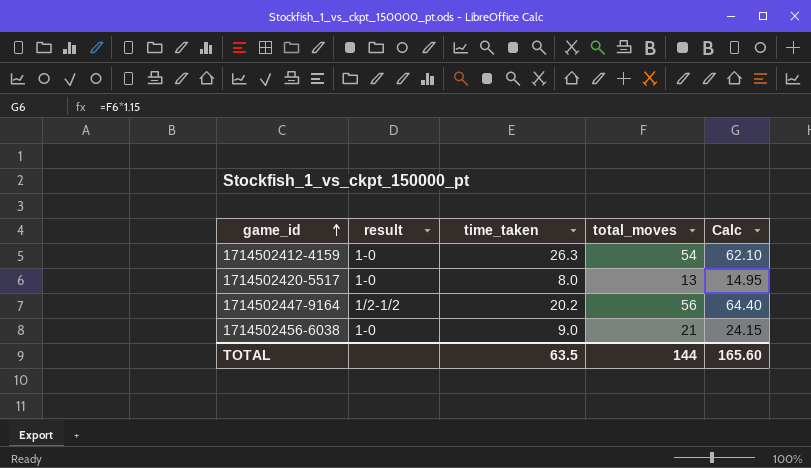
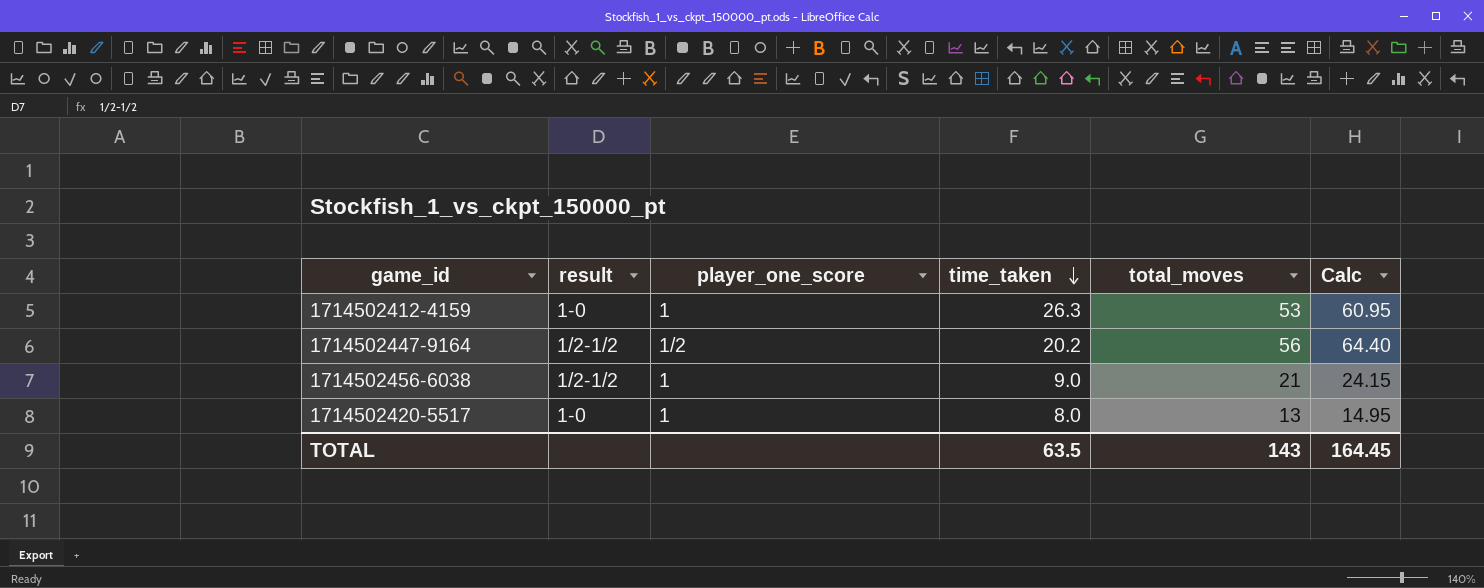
row order: game_id ascending -> time_taken descending
column player_one_score | position: none -> 3
1714502412-4159 | total_moves: 54 -> 53
1714502412-4159 | Calc: 62.10 -> 60.95
1714502456-6038 | result: 1-0 -> 1/2-1/2
TOTAL | total_moves: 144 -> 143
TOTAL | Calc: 165.60 -> 164.45

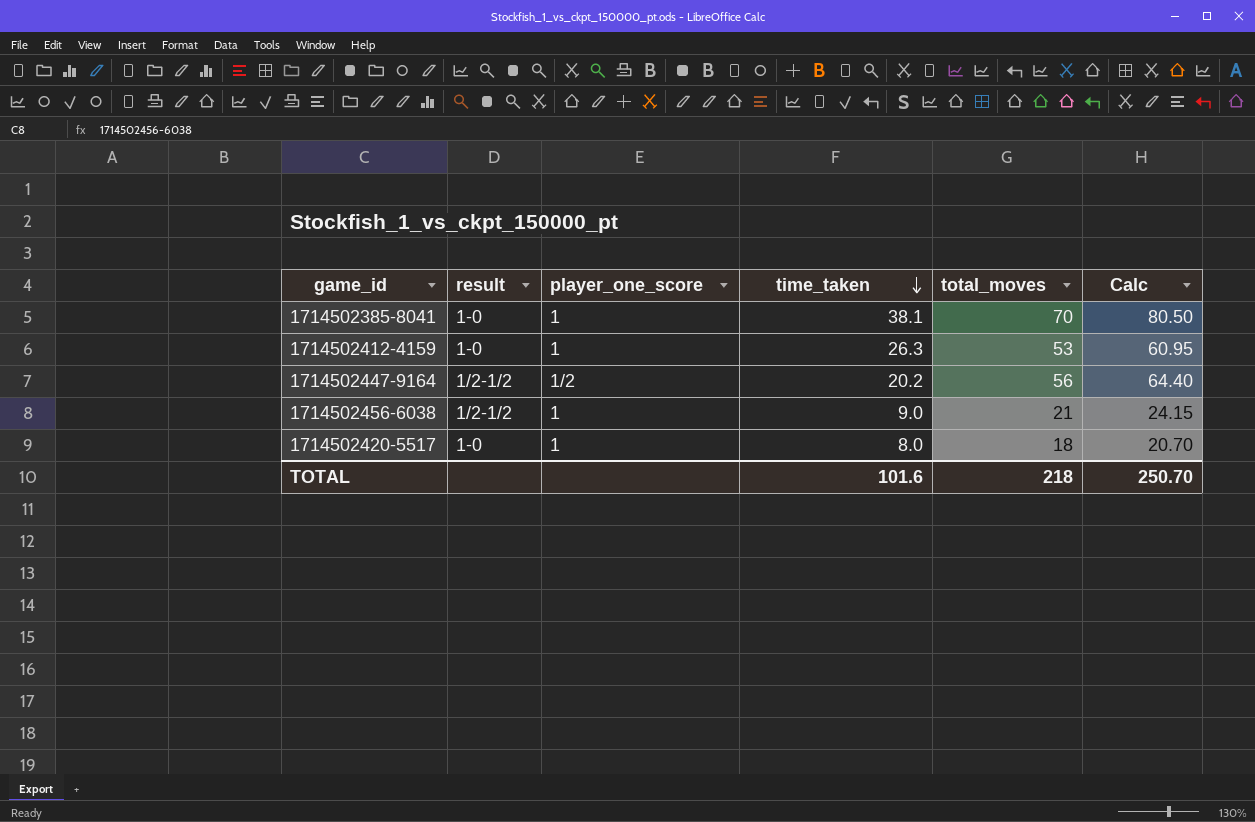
row 1714502385-8041: none -> 1-0 | 1 | 38.1 | 70 | 80.50
1714502420-5517 | total_moves: 13 -> 18
1714502420-5517 | Calc: 14.95 -> 20.70
TOTAL | time_taken: 63.5 -> 101.6
TOTAL | total_moves: 143 -> 218
TOTAL | Calc: 164.45 -> 250.70

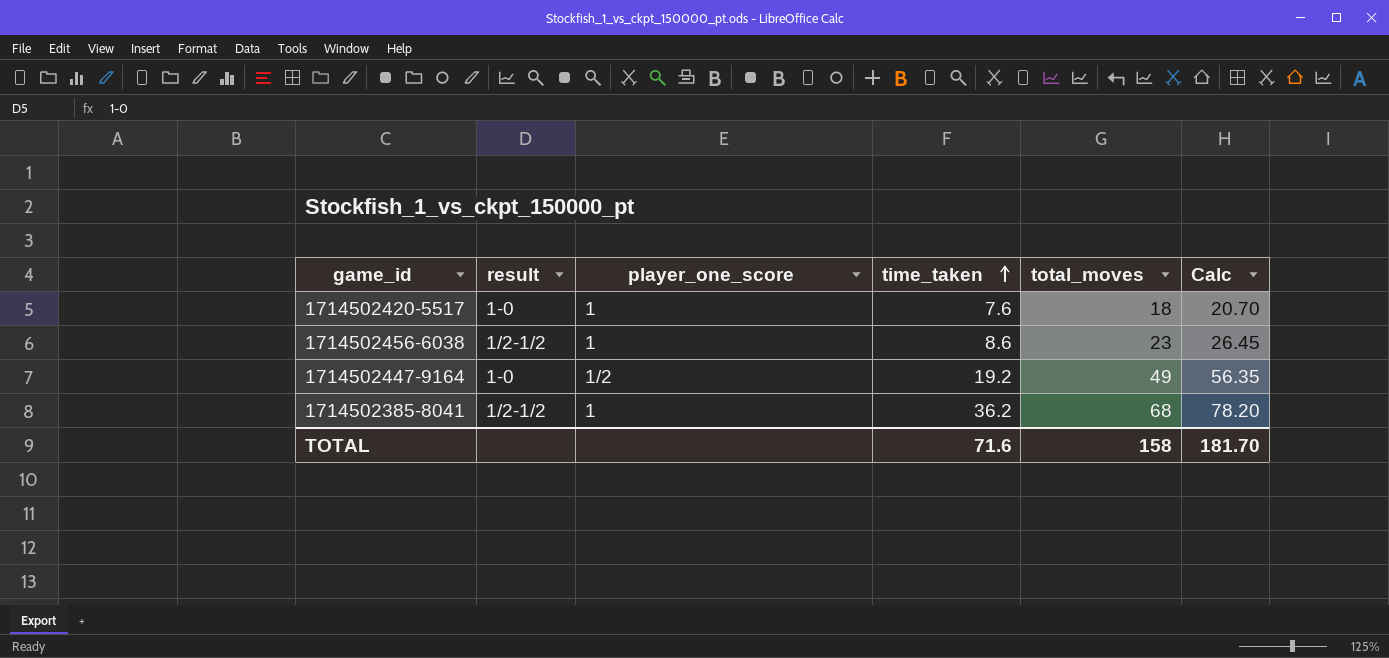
row order: time_taken descending -> time_taken ascending
row 1714502412-4159: 1-0 | 1 | 26.3 | 53 | 60.95 -> none
1714502420-5517 | time_taken: 8.0 -> 7.6
1714502456-6038 | time_taken: 9.0 -> 8.6
1714502456-6038 | total_moves: 21 -> 23
1714502456-6038 | Calc: 24.15 -> 26.45
1714502447-9164 | result: 1/2-1/2 -> 1-0
1714502447-9164 | time_taken: 20.2 -> 19.2
1714502447-9164 | total_moves: 56 -> 49
1714502447-9164 | Calc: 64.40 -> 56.35
1714502385-8041 | result: 1-0 -> 1/2-1/2
1714502385-8041 | time_taken: 38.1 -> 36.2
1714502385-8041 | total_moves: 70 -> 68
1714502385-8041 | Calc: 80.50 -> 78.20
TOTAL | time_taken: 101.6 -> 71.6
TOTAL | total_moves: 218 -> 158
TOTAL | Calc: 250.70 -> 181.70

